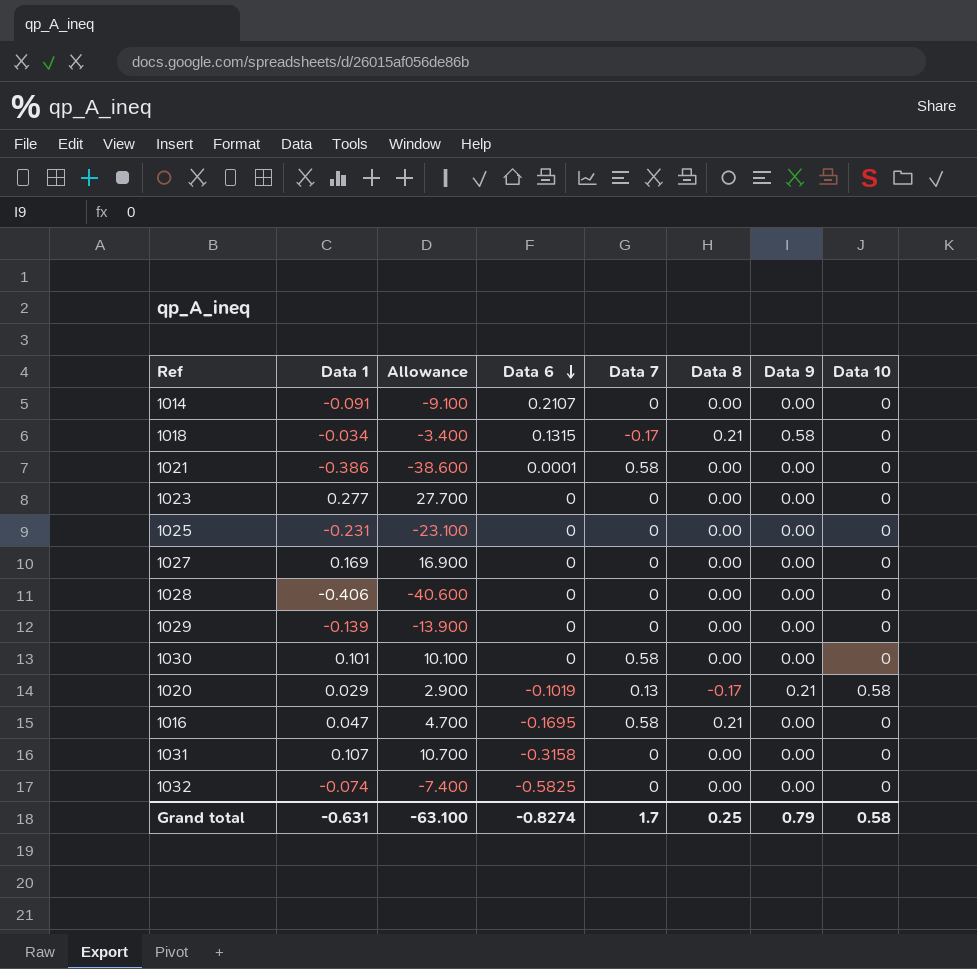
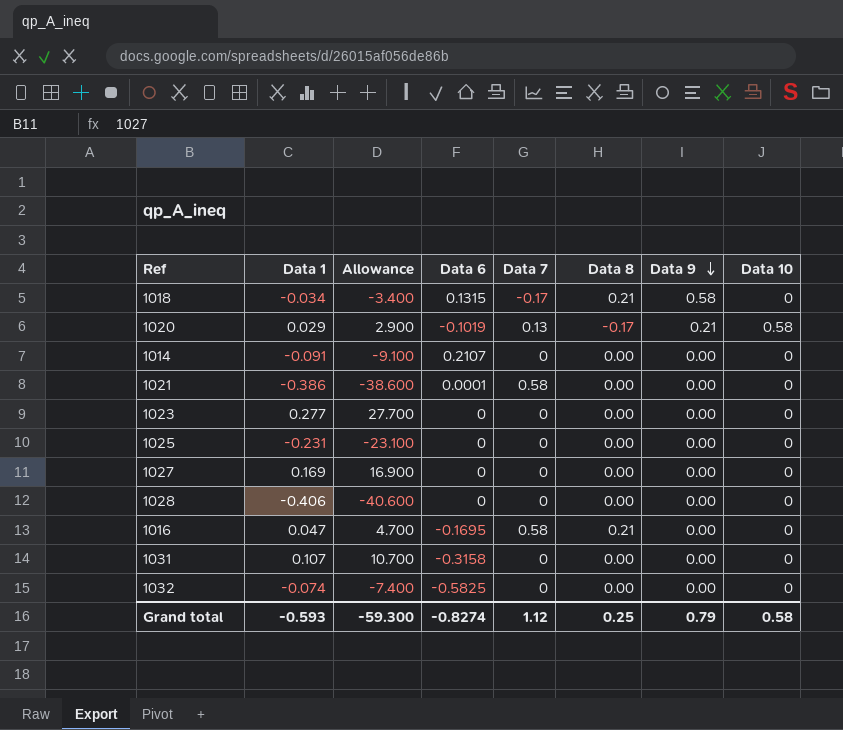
row order: Data 6 descending -> Data 9 descending
row 1029: -0.139 | -13.900 | 0 | 0 | 0.00 | 0.00 | 0 -> none
row 1030: 0.101 | 10.100 | 0 | 0.58 | 0.00 | 0.00 | 0 -> none
Grand total | Data 1: -0.631 -> -0.593
Grand total | Allowance: -63.100 -> -59.300
Grand total | Data 7: 1.7 -> 1.12

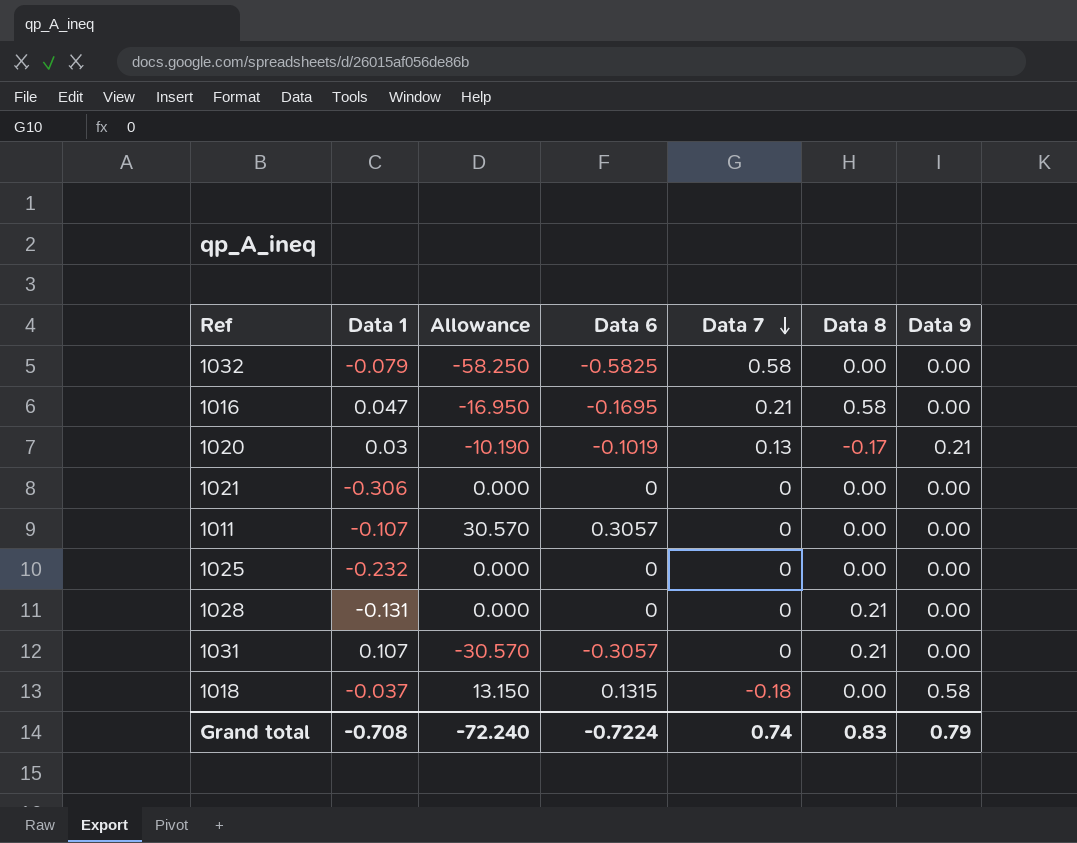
row order: Data 9 descending -> Data 7 descending
column Data 10 | position: 8 -> none
column Allowance | formula: [Data 1] * 100 -> [Data 6] * 100
row 1014: -0.091 | -9.100 | 0.2107 | 0 | 0.00 | 0.00 | 0 -> none
row 1023: 0.277 | 27.700 | 0 | 0 | 0.00 | 0.00 | 0 -> none
row 1027: 0.169 | 16.900 | 0 | 0 | 0.00 | 0.00 | 0 -> none
1032 | Data 1: -0.074 -> -0.079
1032 | Data 7: 0 -> 0.58
1016 | Data 7: 0.58 -> 0.21
1016 | Data 8: 0.21 -> 0.58
1020 | Data 1: 0.029 -> 0.03
1021 | Data 1: -0.386 -> -0.306
1021 | Data 6: 0.0001 -> 0
1021 | Data 7: 0.58 -> 0
row 1011: none -> -0.107 | 30.570 | 0.3057 | 0 | 0.00 | 0.00
1025 | Data 1: -0.231 -> -0.232
1028 | Data 1: -0.406 -> -0.131
1028 | Data 8: 0.00 -> 0.21
1031 | Data 6: -0.3158 -> -0.3057
1031 | Data 8: 0.00 -> 0.21
1018 | Data 1: -0.034 -> -0.037
1018 | Data 7: -0.17 -> -0.18
1018 | Data 8: 0.21 -> 0.00
Grand total | Data 1: -0.593 -> -0.708
Grand total | Allowance: -59.300 -> -72.240
Grand total | Data 6: -0.8274 -> -0.7224
Grand total | Data 7: 1.12 -> 0.74
Grand total | Data 8: 0.25 -> 0.83

